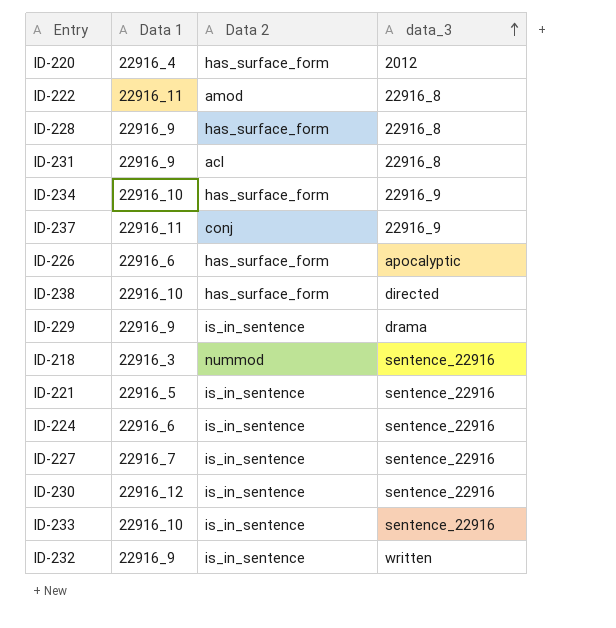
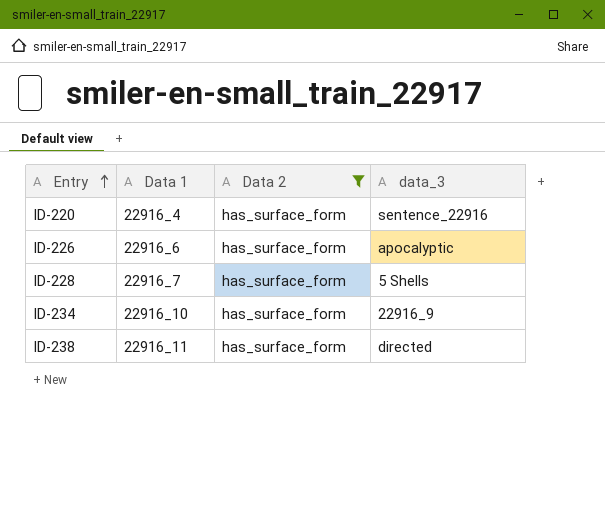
filter: none -> Data 2 = has_surface_form
row order: data_3 ascending -> Entry ascending
ID-220 | data_3: 2012 -> sentence_22916
ID-228 | Data 1: 22916_9 -> 22916_7
ID-228 | data_3: 22916_8 -> 5 Shells
ID-238 | Data 1: 22916_10 -> 22916_11

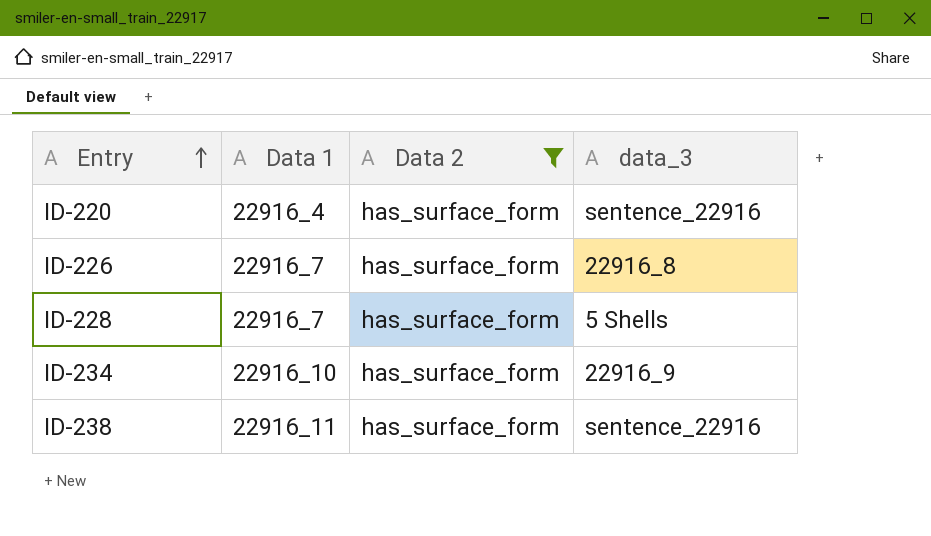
ID-226 | Data 1: 22916_6 -> 22916_7
ID-226 | data_3: apocalyptic -> 22916_8
ID-238 | data_3: directed -> sentence_22916

